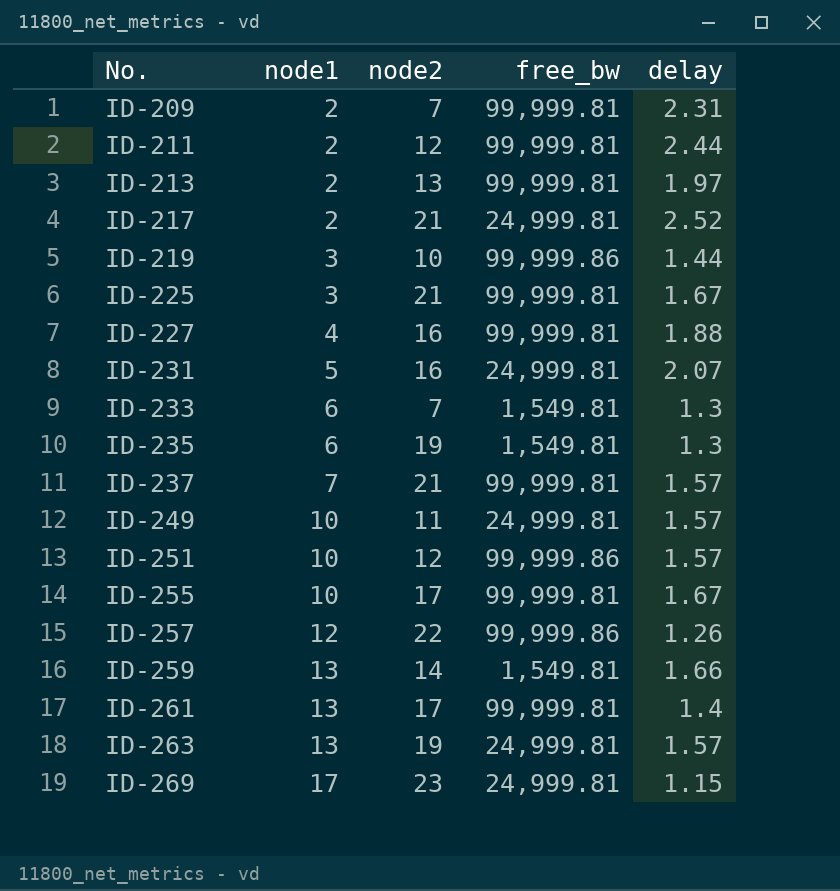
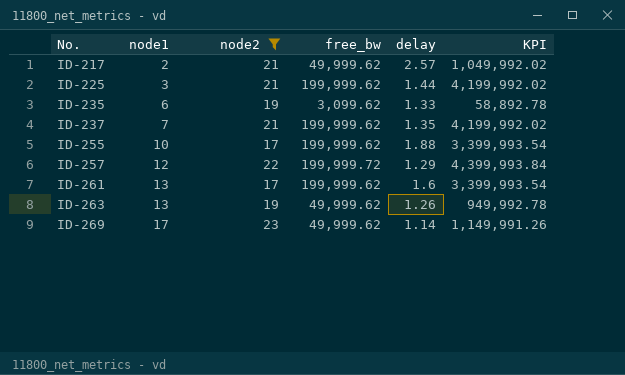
filter: none -> node2 >= 17
column KPI | formula: none -> [node2] * [free_bw]
ID-217 | free_bw: 24,999.81 -> 49,999.62
ID-217 | delay: 2.52 -> 2.57
ID-225 | free_bw: 99,999.81 -> 199,999.62
ID-225 | delay: 1.67 -> 1.44
ID-235 | free_bw: 1,549.81 -> 3,099.62
ID-235 | delay: 1.3 -> 1.33
ID-237 | free_bw: 99,999.81 -> 199,999.62
ID-237 | delay: 1.57 -> 1.35
ID-255 | free_bw: 99,999.81 -> 199,999.62
ID-255 | delay: 1.67 -> 1.88
ID-257 | free_bw: 99,999.86 -> 199,999.72
ID-257 | delay: 1.26 -> 1.29
ID-261 | free_bw: 99,999.81 -> 199,999.62
ID-261 | delay: 1.4 -> 1.6
ID-263 | free_bw: 24,999.81 -> 49,999.62
ID-263 | delay: 1.57 -> 1.26
ID-269 | free_bw: 24,999.81 -> 49,999.62
ID-269 | delay: 1.15 -> 1.14

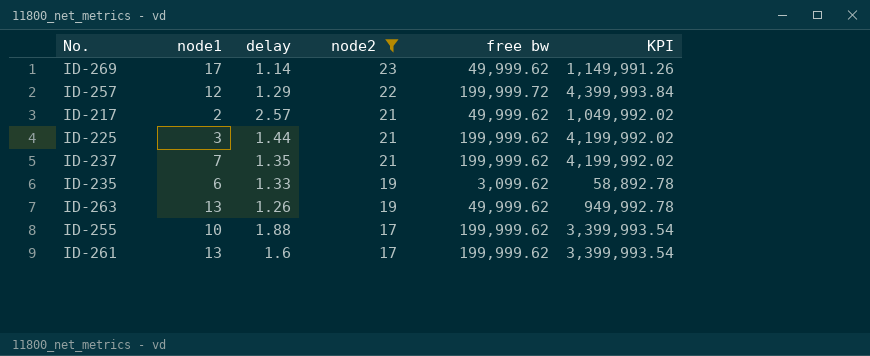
row order: No. ascending -> node2 descending
column delay | position: 5 -> 3
column name: free_bw -> free bw

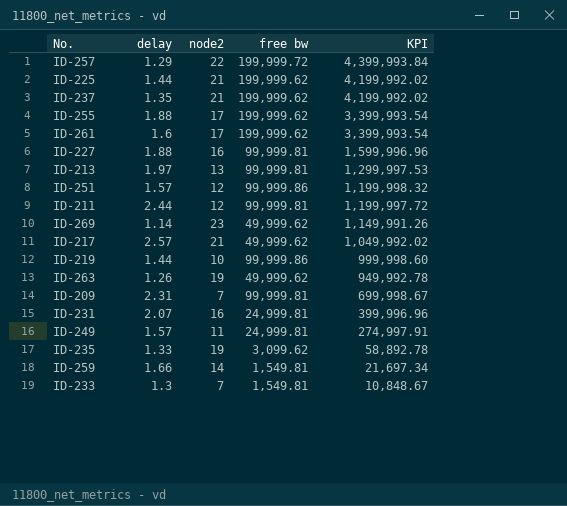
filter: node2 >= 17 -> none
row order: node2 descending -> KPI descending
column node1 | position: 2 -> none

